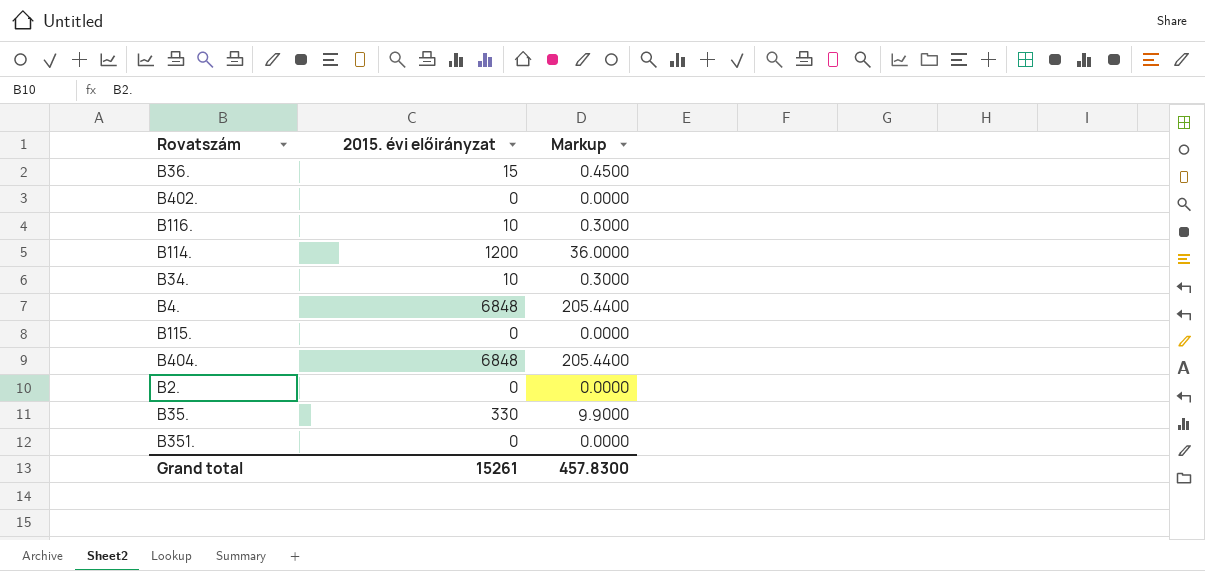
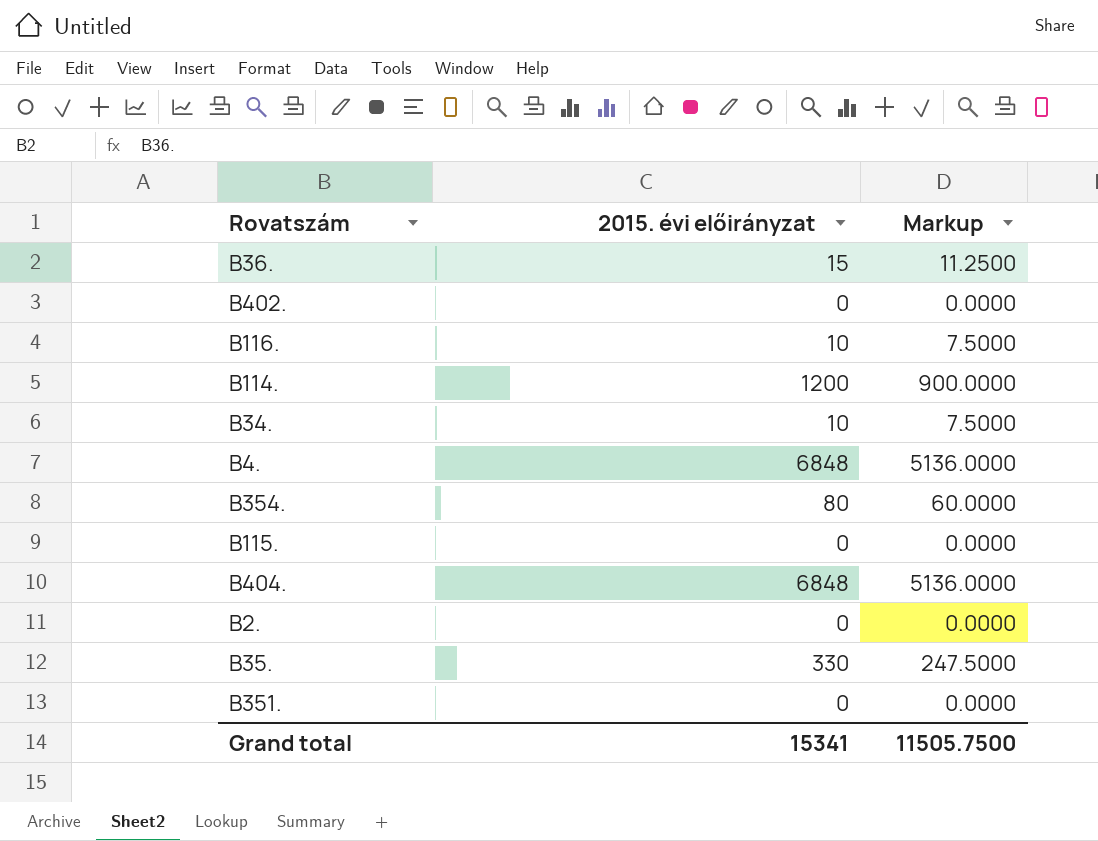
column Markup | formula: [2015. évi előirányzat] * 0.03 -> [2015. évi előirányzat] * 0.75
row B354.: none -> 80 | 60.0000
Grand total | 2015. évi előirányzat: 15261 -> 15341
Grand total | Markup: 457.8300 -> 11505.7500

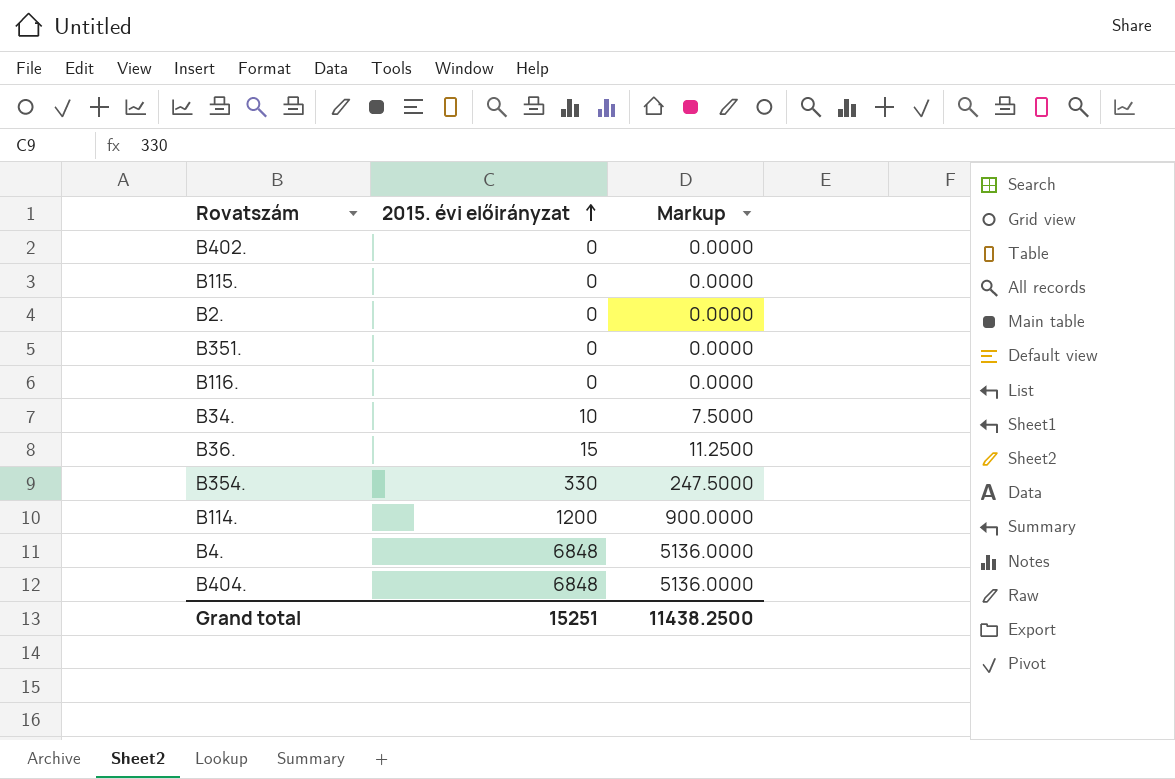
row order: none -> 2015. évi előirányzat ascending
row B35.: 330 | 247.5000 -> none
B116. | 2015. évi előirányzat: 10 -> 0
B116. | Markup: 7.5000 -> 0.0000
B354. | 2015. évi előirányzat: 80 -> 330
B354. | Markup: 60.0000 -> 247.5000
Grand total | 2015. évi előirányzat: 15341 -> 15251
Grand total | Markup: 11505.7500 -> 11438.2500

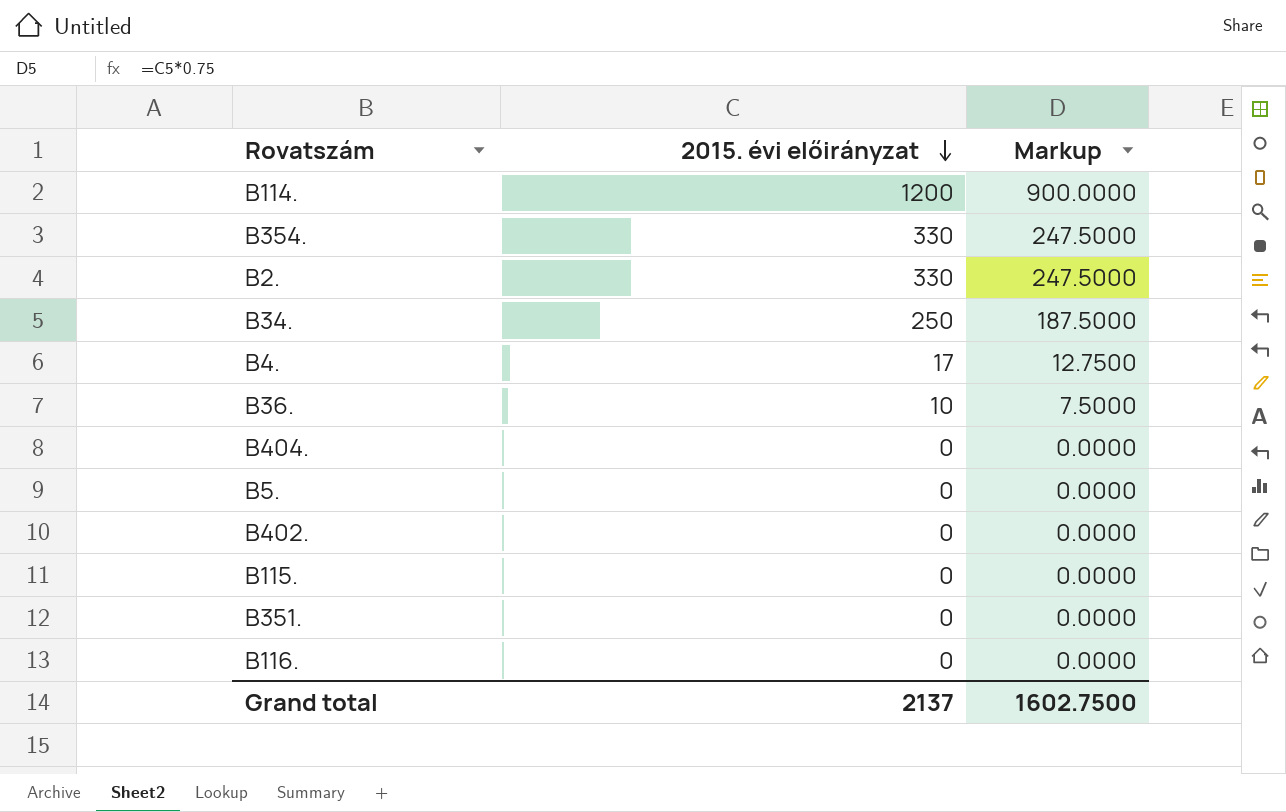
row order: 2015. évi előirányzat ascending -> 2015. évi előirányzat descending
B2. | 2015. évi előirányzat: 0 -> 330
B2. | Markup: 0.0000 -> 247.5000
B34. | 2015. évi előirányzat: 10 -> 250
B34. | Markup: 7.5000 -> 187.5000
B4. | 2015. évi előirányzat: 6848 -> 17
B4. | Markup: 5136.0000 -> 12.7500
B36. | 2015. évi előirányzat: 15 -> 10
B36. | Markup: 11.2500 -> 7.5000
B404. | 2015. évi előirányzat: 6848 -> 0
B404. | Markup: 5136.0000 -> 0.0000
row B5.: none -> 0 | 0.0000
Grand total | 2015. évi előirányzat: 15251 -> 2137
Grand total | Markup: 11438.2500 -> 1602.7500

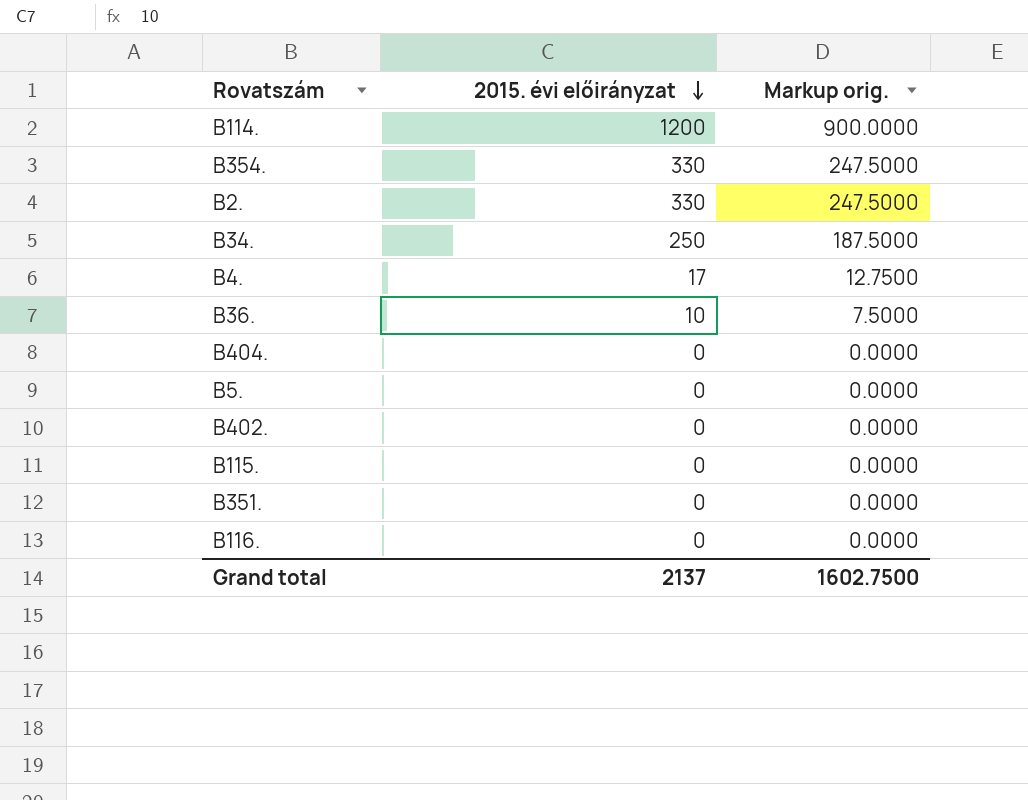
column name: Markup -> Markup orig.

